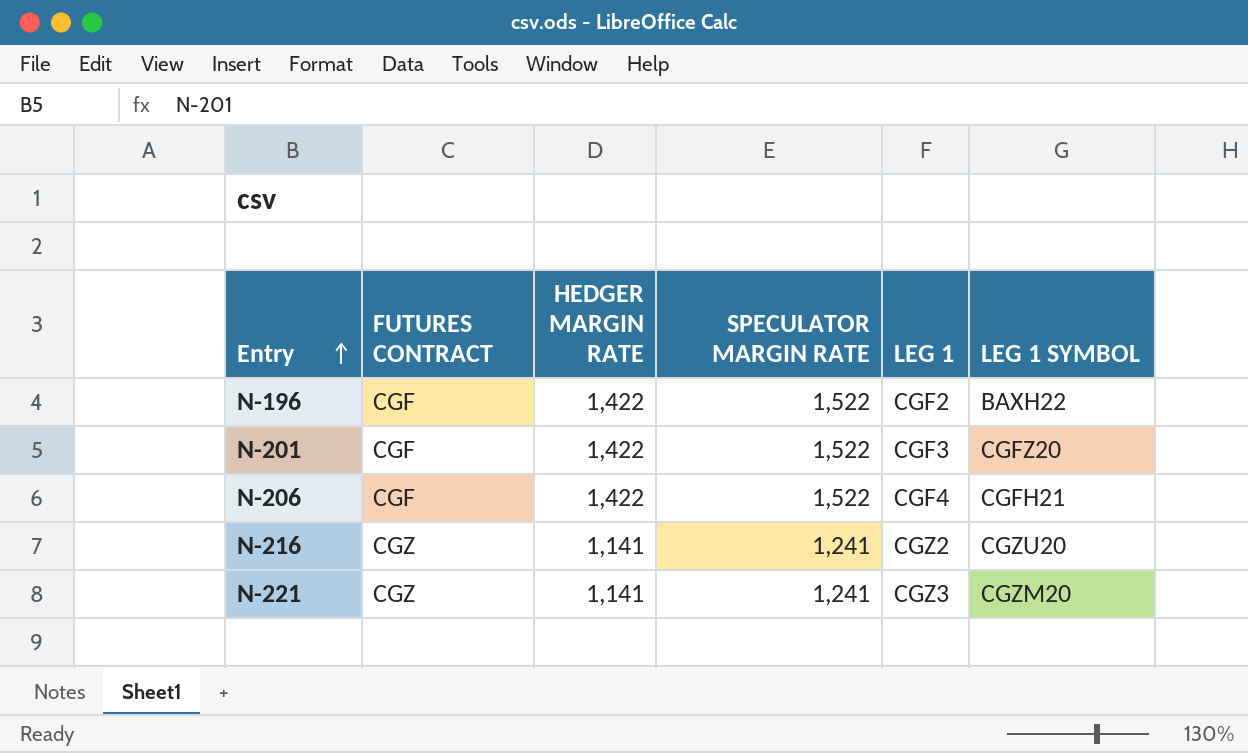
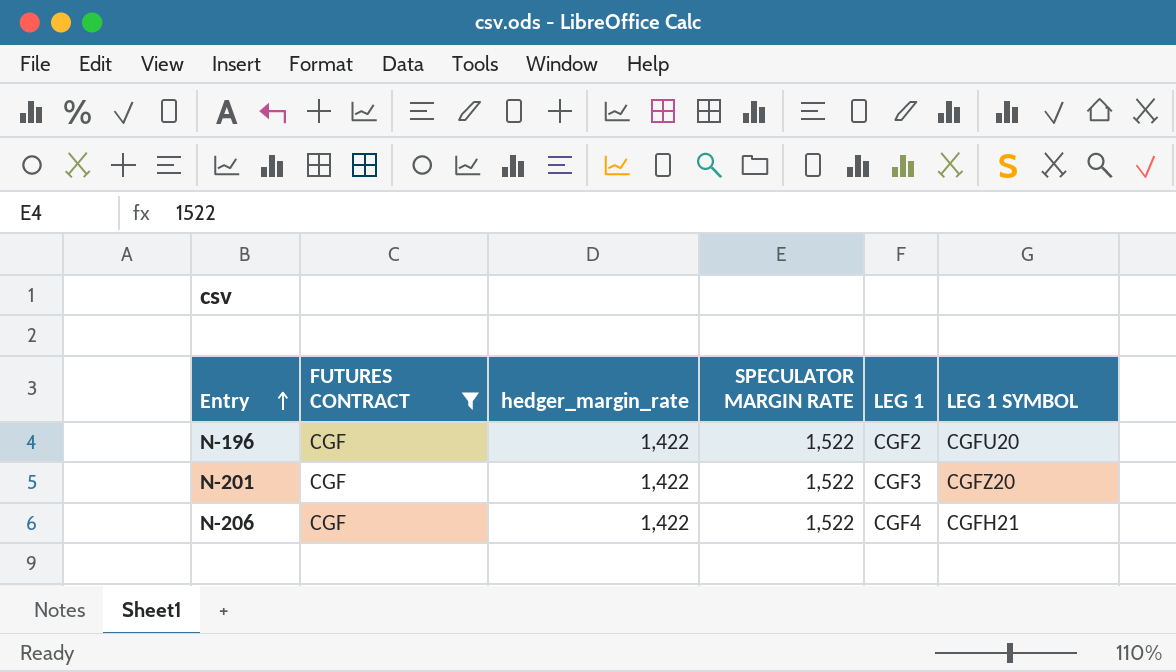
filter: none -> FUTURES CONTRACT = CGF
column name: HEDGER MARGIN RATE -> hedger_margin_rate
N-196 | LEG 1 SYMBOL: BAXH22 -> CGFU20

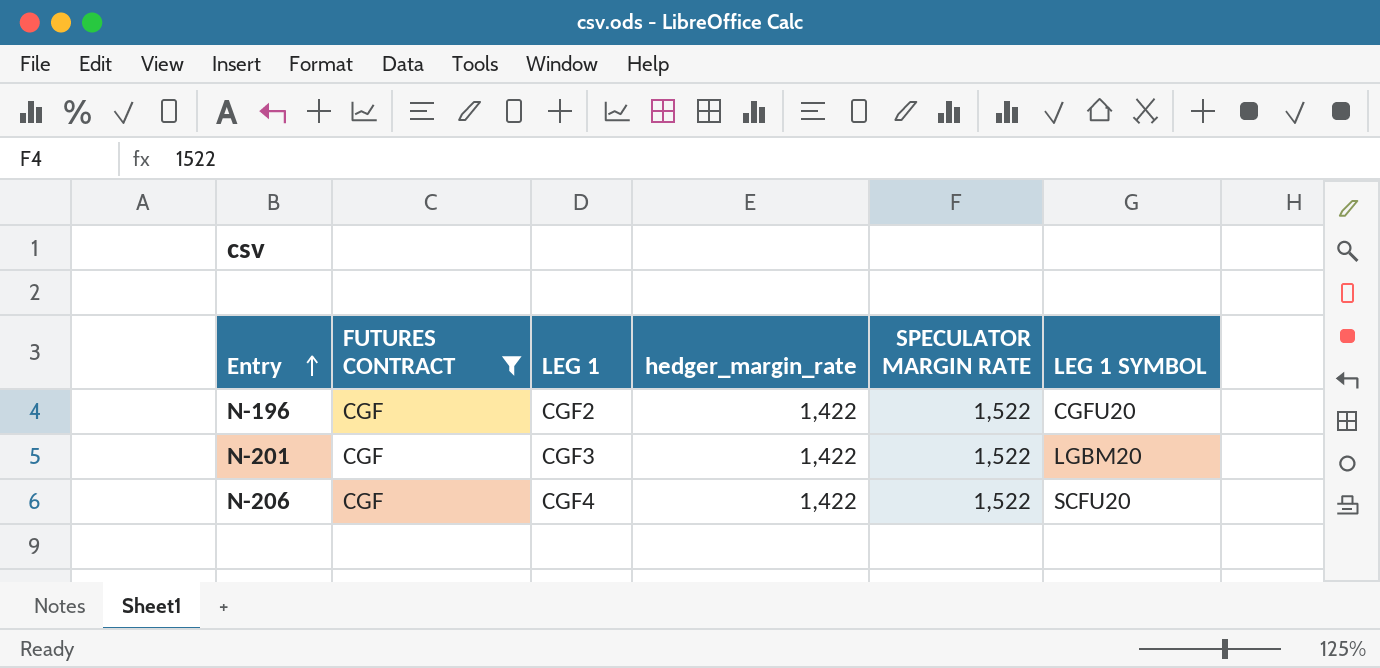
column LEG 1 | position: 5 -> 3
N-201 | LEG 1 SYMBOL: CGFZ20 -> LGBM20
N-206 | LEG 1 SYMBOL: CGFH21 -> SCFU20

